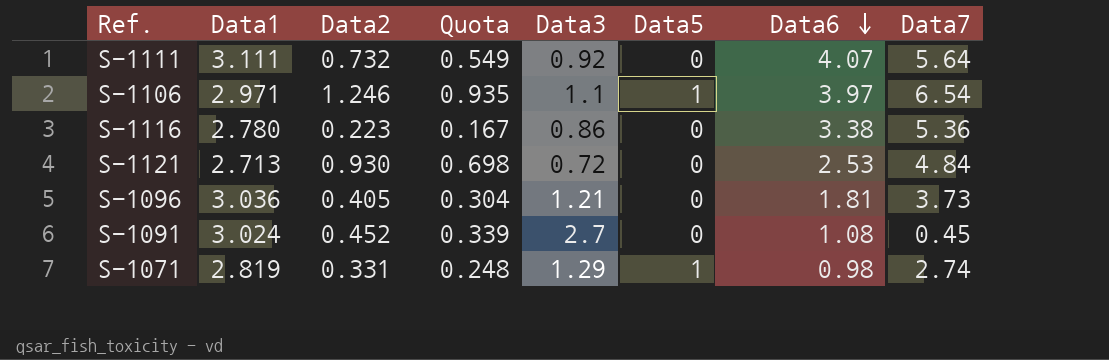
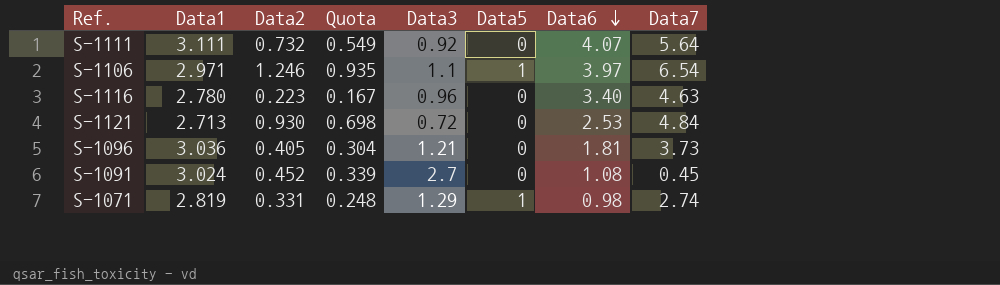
S-1116 | Data3: 0.86 -> 0.96
S-1116 | Data6: 3.38 -> 3.40
S-1116 | Data7: 5.36 -> 4.63

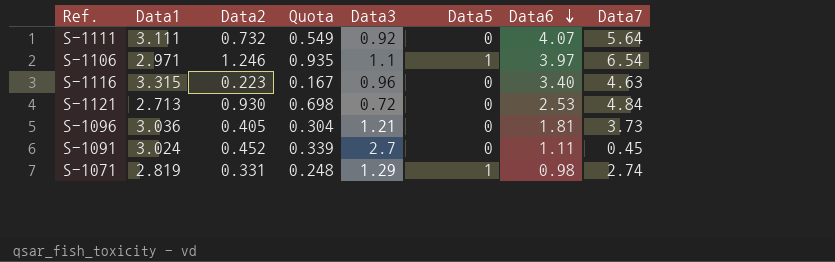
S-1116 | Data1: 2.780 -> 3.315
S-1091 | Data6: 1.08 -> 1.11

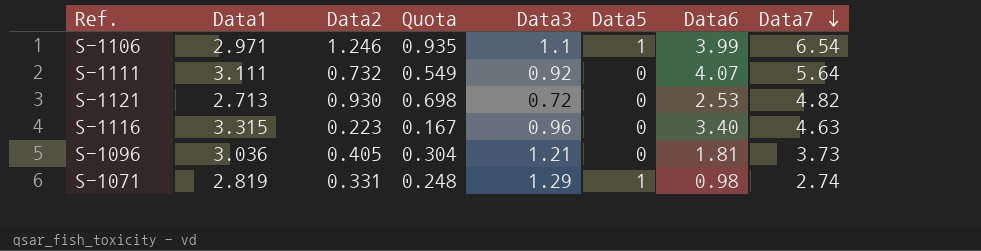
row order: Data6 descending -> Data7 descending
row S-1091: 3.024 | 0.452 | 0.339 | 2.7 | 0 | 1.11 | 0.45 -> none
S-1106 | Data6: 3.97 -> 3.99
S-1121 | Data7: 4.84 -> 4.82

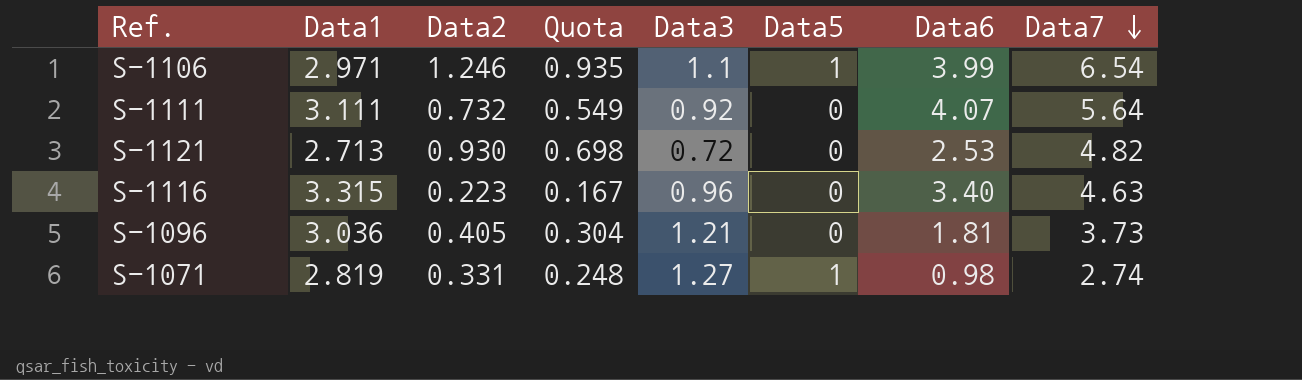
S-1071 | Data3: 1.29 -> 1.27

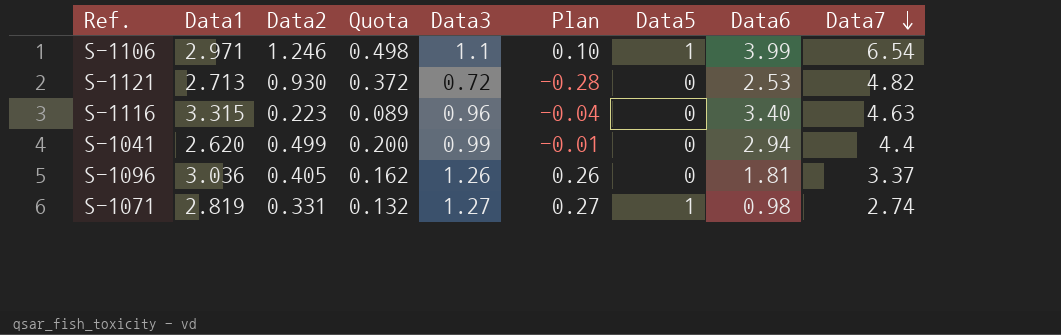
column Quota | formula: [Data2] * 0.75 -> [Data2] * 0.4
column Plan | formula: none -> [Data3] - 1
row S-1111: 3.111 | 0.732 | 0.549 | 0.92 | 0 | 4.07 | 5.64 -> none
row S-1041: none -> 2.620 | 0.499 | 0.200 | 0.99 | -0.01 | 0 | 2.94 | 4.4
S-1096 | Data3: 1.21 -> 1.26
S-1096 | Data7: 3.73 -> 3.37

